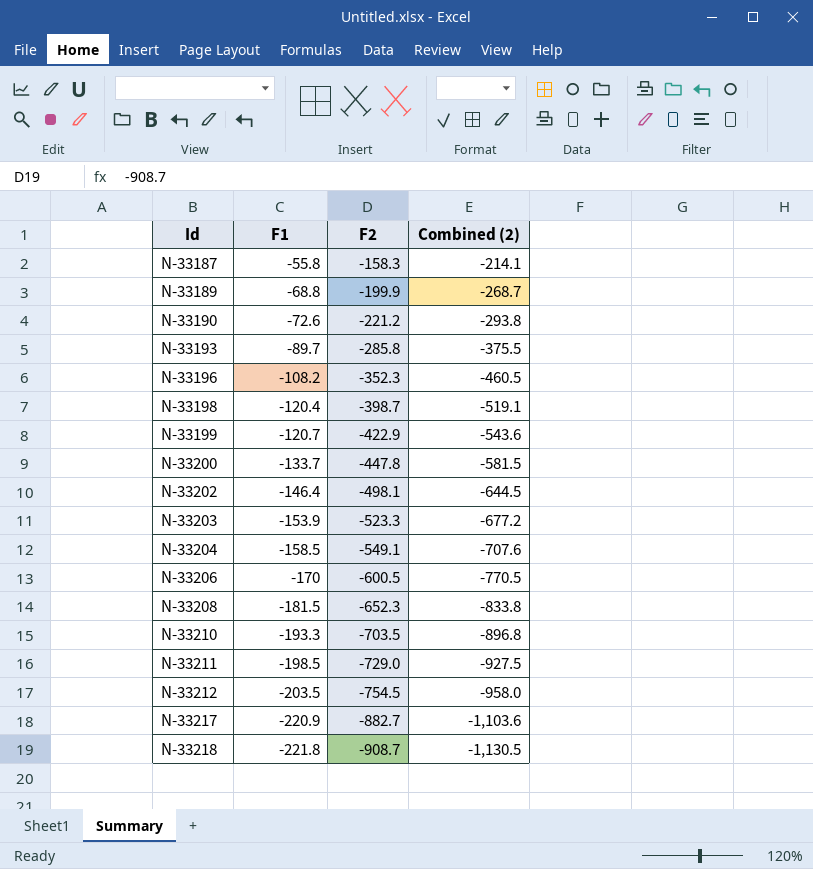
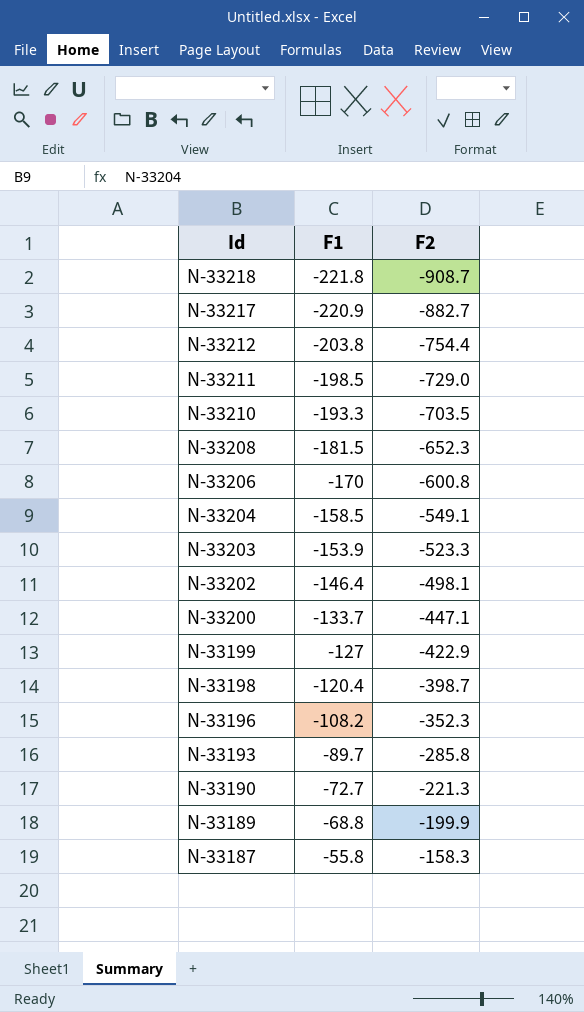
row order: Id ascending -> Id descending
column Combined (2) | formula: [F1] + [F2] -> none
N-33212 | F1: -203.5 -> -203.8
N-33212 | F2: -754.5 -> -754.4
N-33206 | F2: -600.5 -> -600.8
N-33200 | F2: -447.8 -> -447.1
N-33199 | F1: -120.7 -> -127
N-33190 | F1: -72.6 -> -72.7
N-33190 | F2: -221.2 -> -221.3

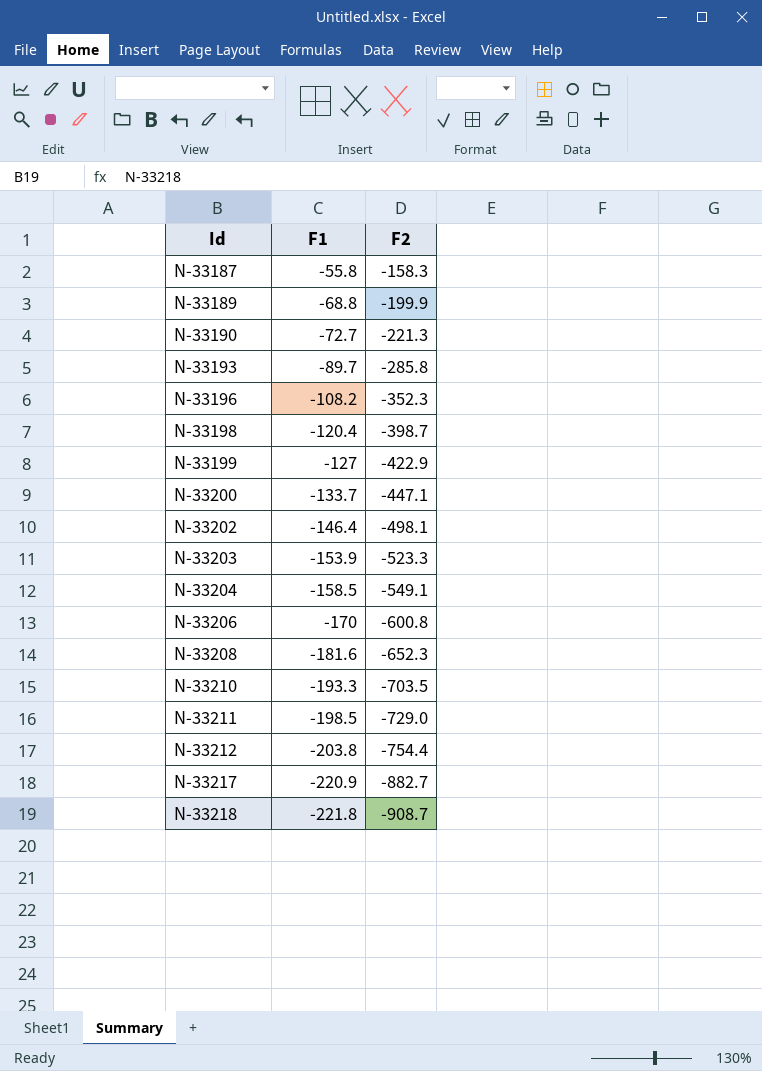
row order: Id descending -> Id ascending
N-33208 | F1: -181.5 -> -181.6

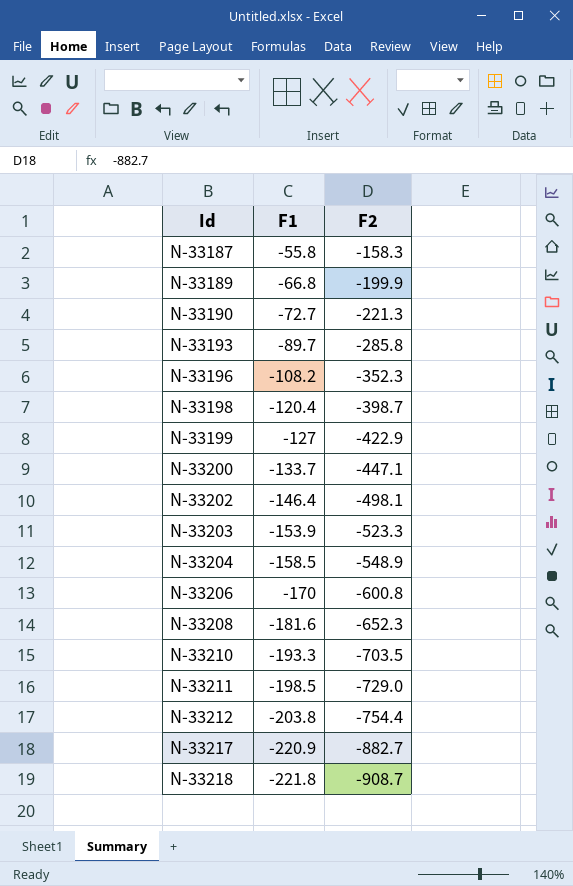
N-33189 | F1: -68.8 -> -66.8
N-33204 | F2: -549.1 -> -548.9

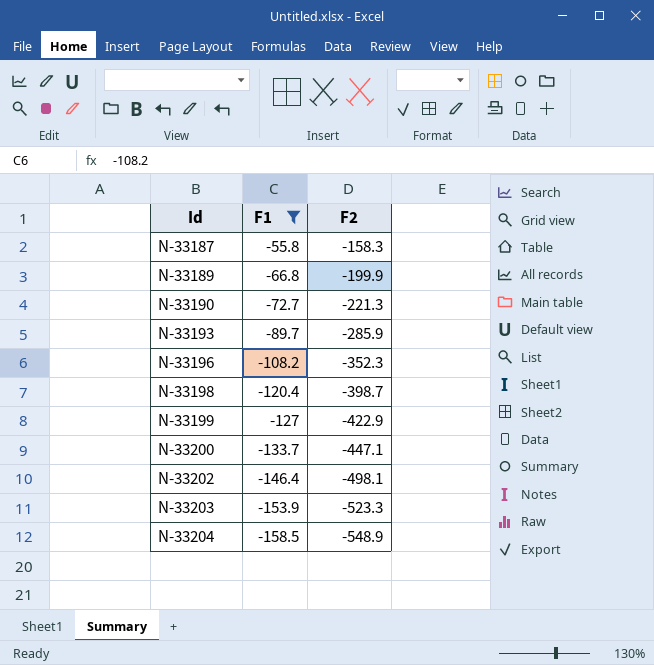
filter: none -> F1 >= -158.5
N-33193 | F2: -285.8 -> -285.9

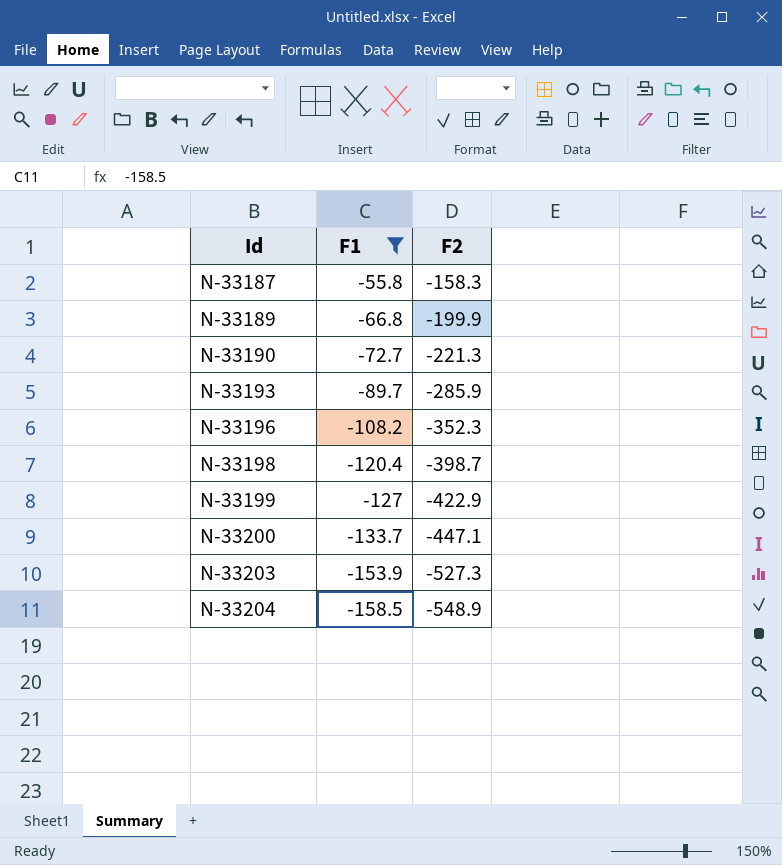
row N-33202: -146.4 | -498.1 -> none
N-33203 | F2: -523.3 -> -527.3

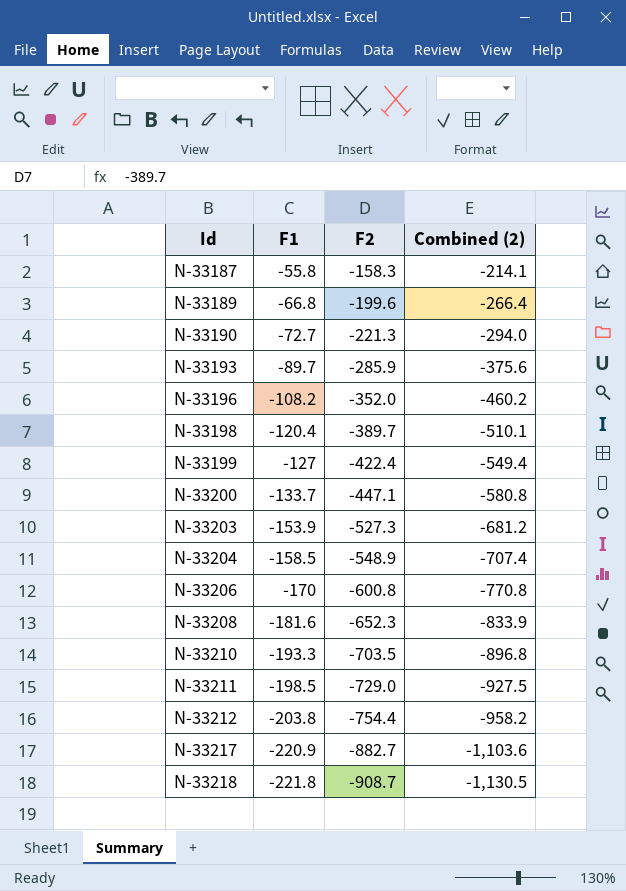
filter: F1 >= -158.5 -> none
column Combined (2) | formula: none -> [F1] + [F2]
N-33189 | F2: -199.9 -> -199.6
N-33196 | F2: -352.3 -> -352.0
N-33198 | F2: -398.7 -> -389.7
N-33199 | F2: -422.9 -> -422.4

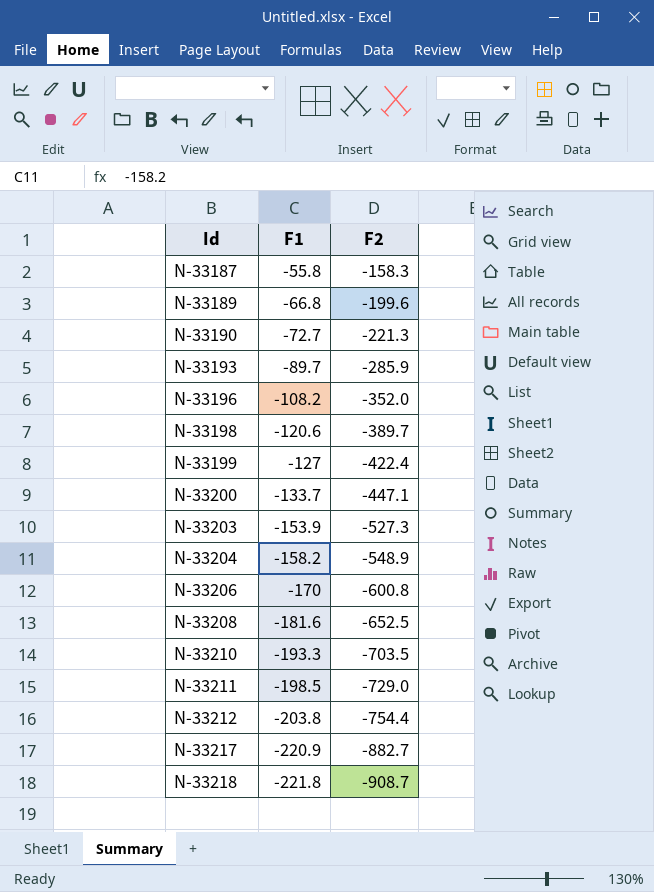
column Combined (2) | formula: [F1] + [F2] -> none
N-33198 | F1: -120.4 -> -120.6
N-33204 | F1: -158.5 -> -158.2
N-33208 | F2: -652.3 -> -652.5

